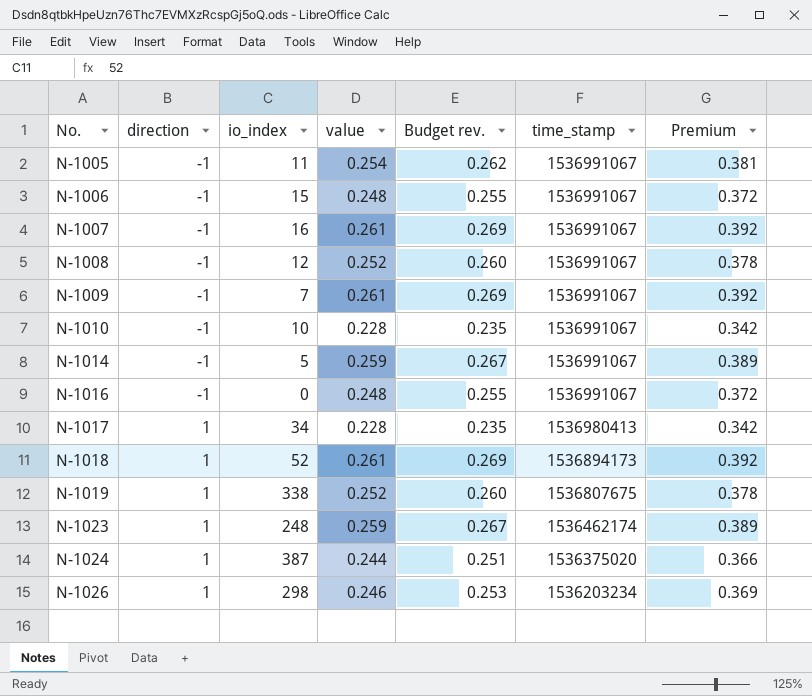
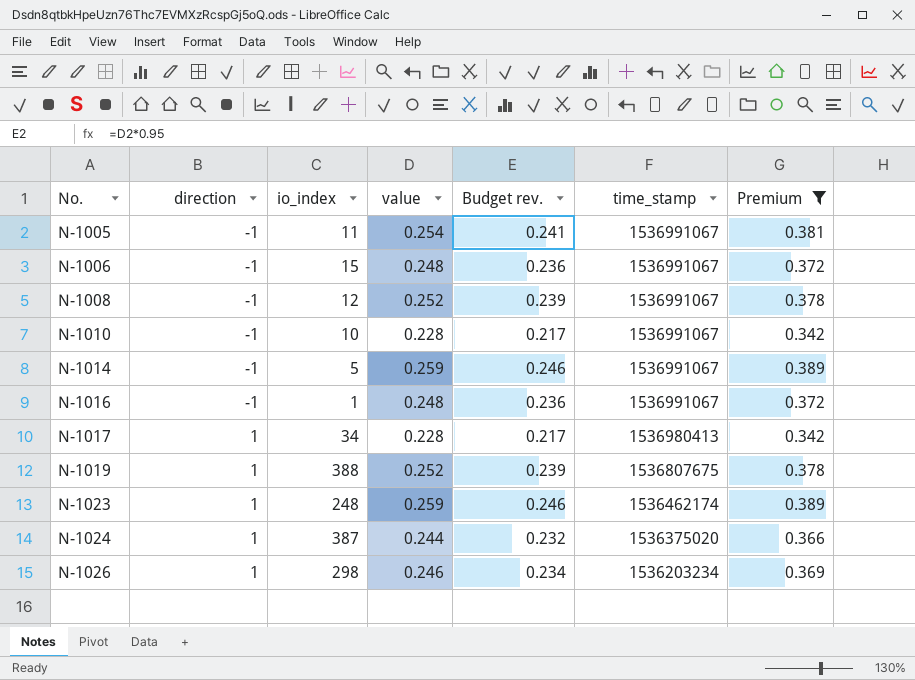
filter: none -> Premium != 0.392
column Budget rev. | formula: [value] * 1.03 -> [value] * 0.95
N-1016 | io_index: 0 -> 1
N-1019 | io_index: 338 -> 388

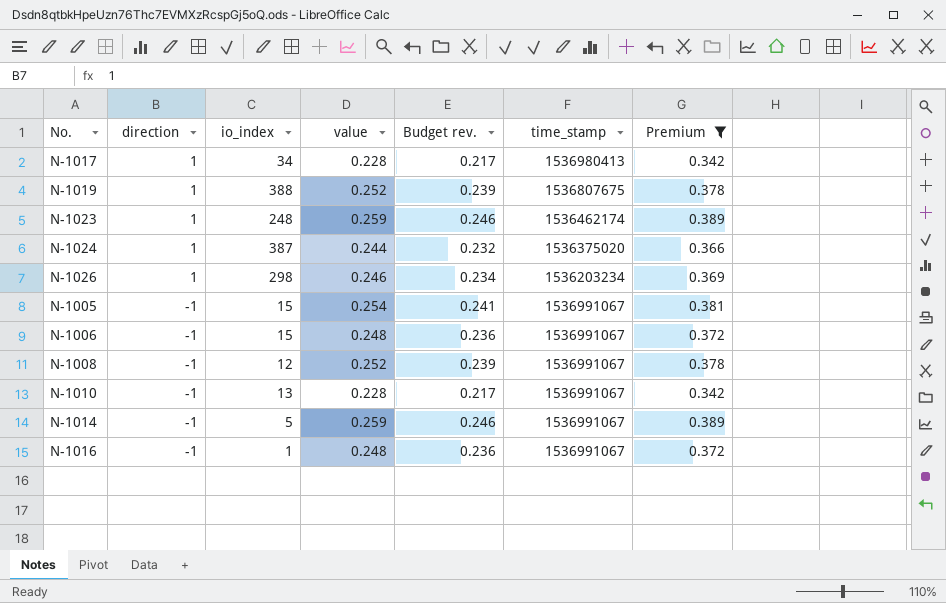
row order: No. ascending -> direction descending
N-1005 | io_index: 11 -> 15
N-1010 | io_index: 10 -> 13

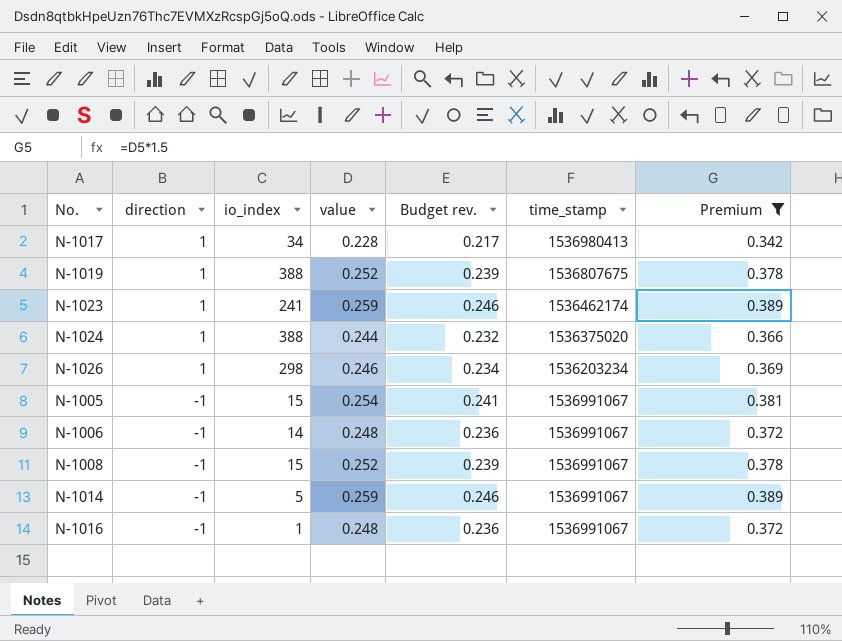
row N-1010: -1 | 13 | 0.228 | 0.217 | 1536991067 | 0.342 -> none
N-1023 | io_index: 248 -> 241
N-1024 | io_index: 387 -> 388
N-1006 | io_index: 15 -> 14
N-1008 | io_index: 12 -> 15

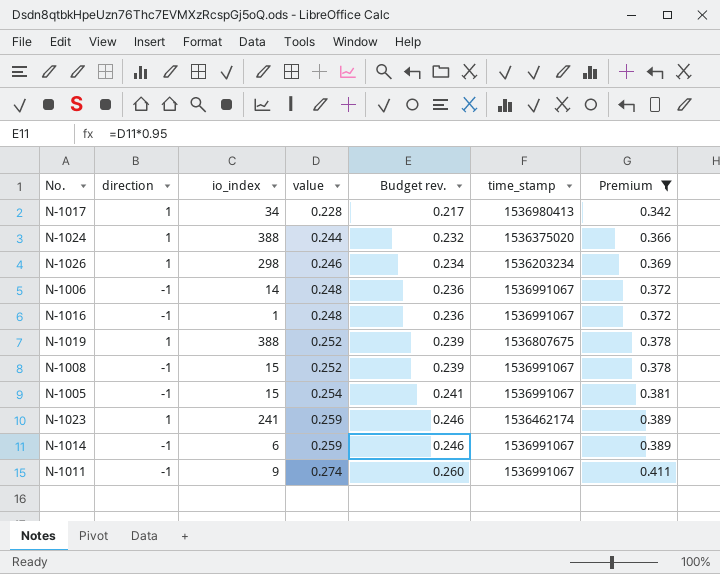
row order: direction descending -> value ascending
N-1014 | io_index: 5 -> 6
row N-1011: none -> -1 | 9 | 0.274 | 0.260 | 1536991067 | 0.411

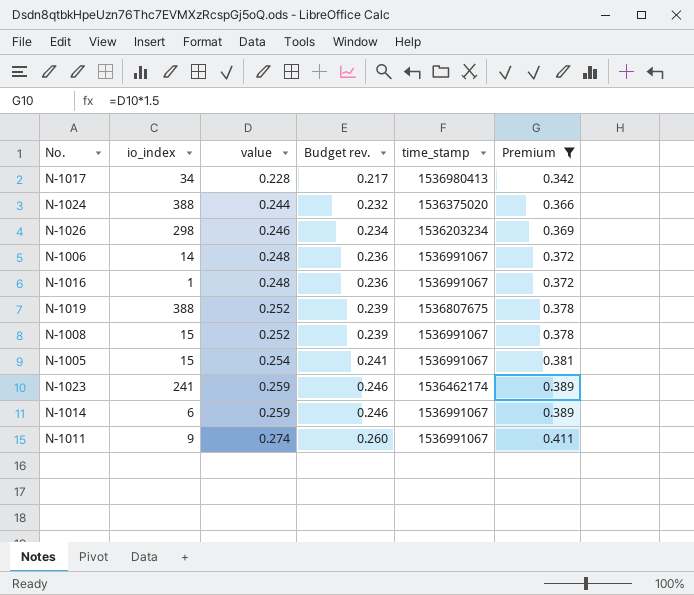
column direction | position: 2 -> none

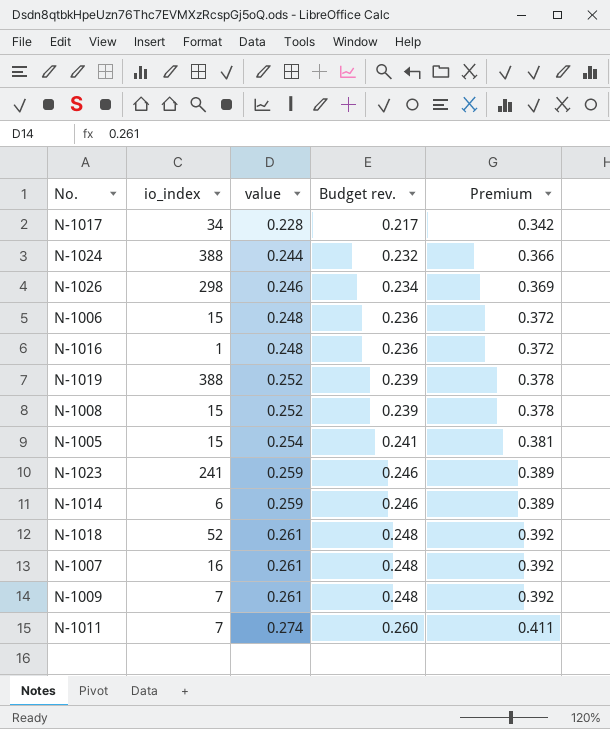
filter: Premium != 0.392 -> none
column time_stamp | position: 5 -> none
N-1006 | io_index: 14 -> 15
N-1011 | io_index: 9 -> 7

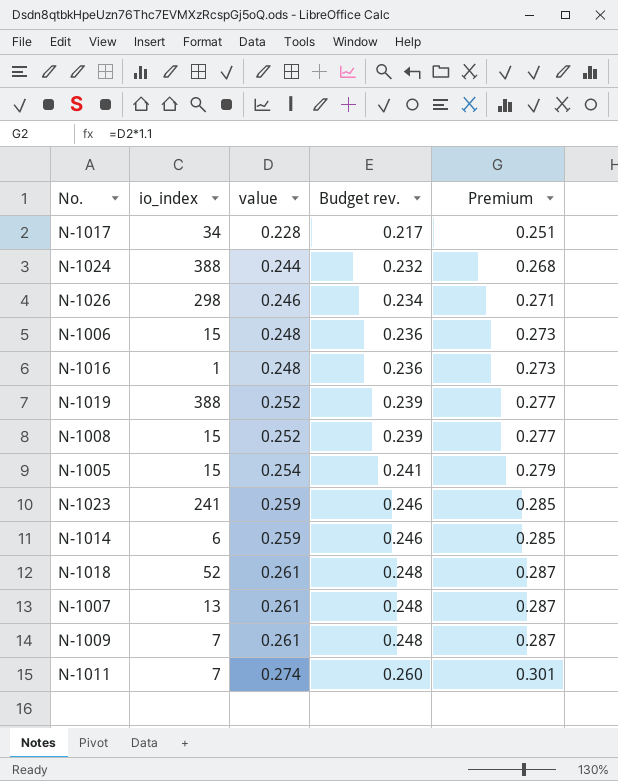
column Premium | formula: [value] * 1.5 -> [value] * 1.1
N-1007 | io_index: 16 -> 13

